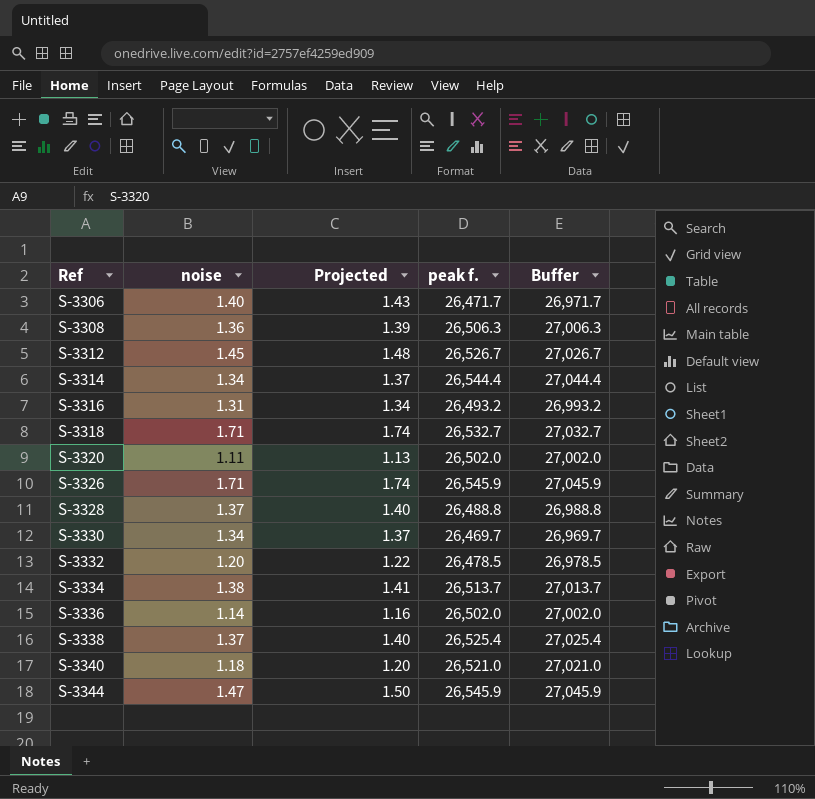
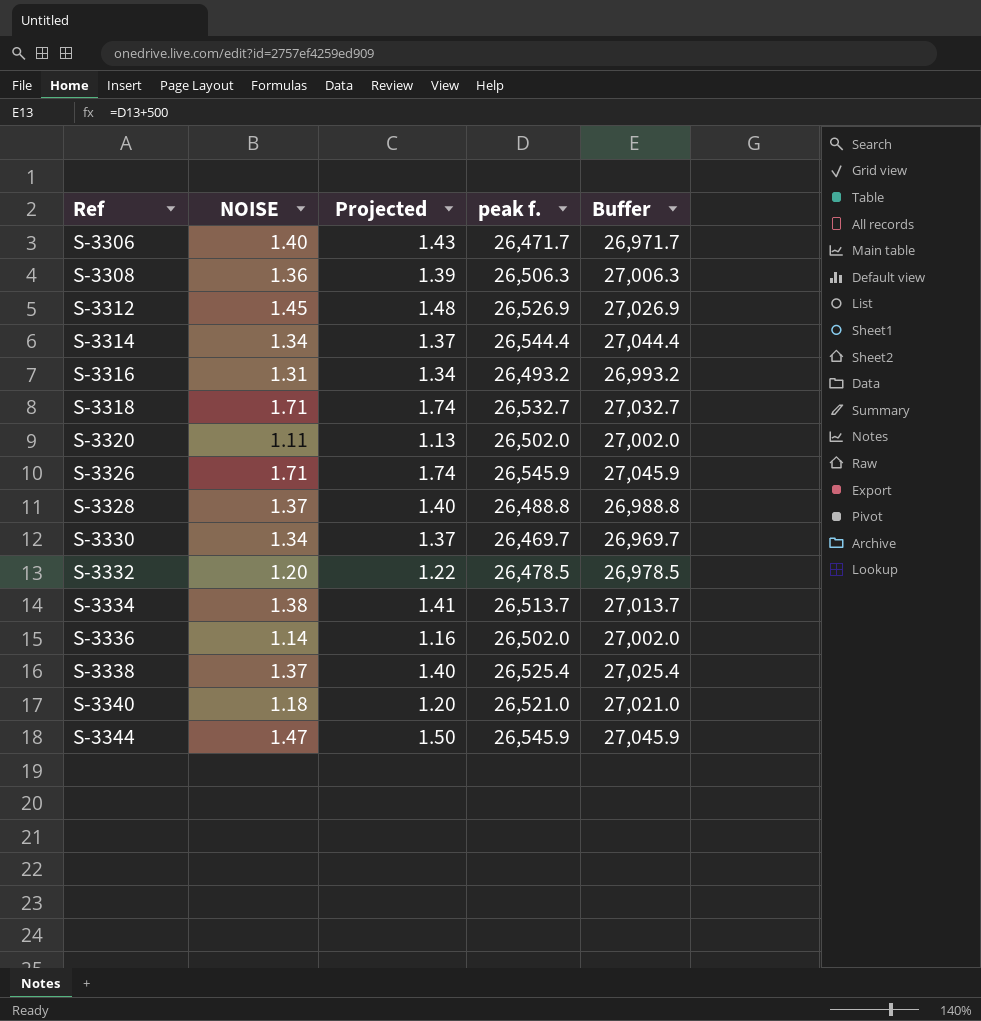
column name: noise -> NOISE
S-3312 | peak f.: 26,526.7 -> 26,526.9
S-3312 | Buffer: 27,026.7 -> 27,026.9

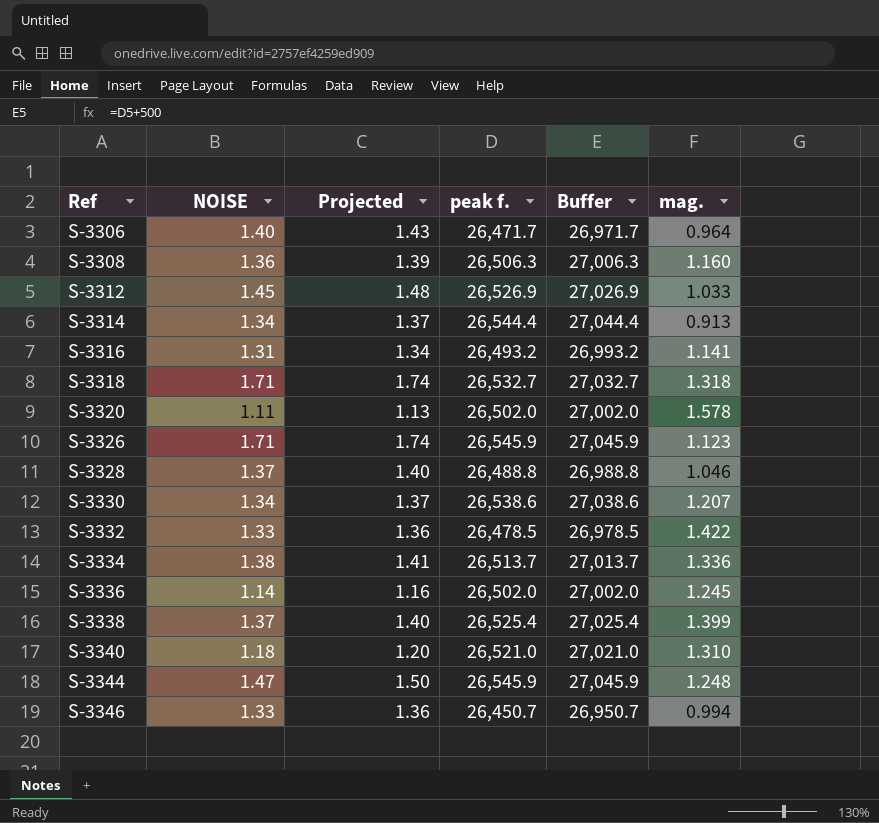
column mag. | position: none -> 6
S-3330 | peak f.: 26,469.7 -> 26,538.6
S-3330 | Buffer: 26,969.7 -> 27,038.6
S-3332 | NOISE: 1.20 -> 1.33
S-3332 | Projected: 1.22 -> 1.36
row S-3346: none -> 1.33 | 1.36 | 26,450.7 | 26,950.7 | 0.994

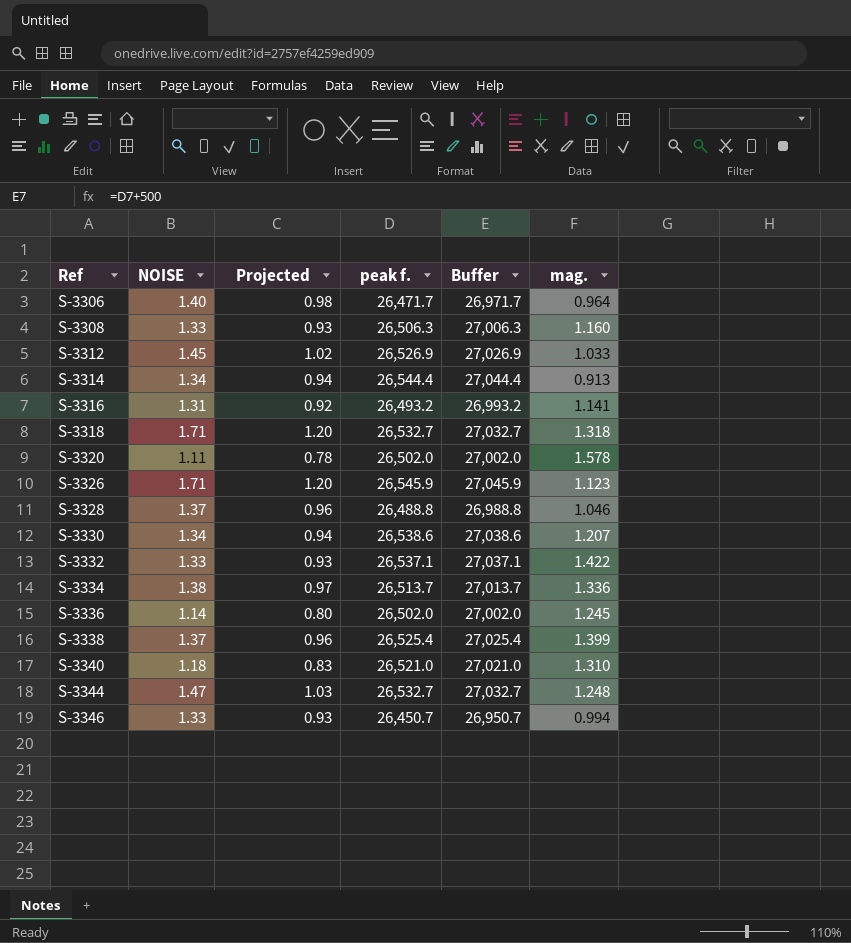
column Projected | formula: [NOISE] * 1.02 -> [NOISE] * 0.7
S-3308 | NOISE: 1.36 -> 1.33
S-3332 | peak f.: 26,478.5 -> 26,537.1
S-3332 | Buffer: 26,978.5 -> 27,037.1
S-3344 | peak f.: 26,545.9 -> 26,532.7
S-3344 | Buffer: 27,045.9 -> 27,032.7

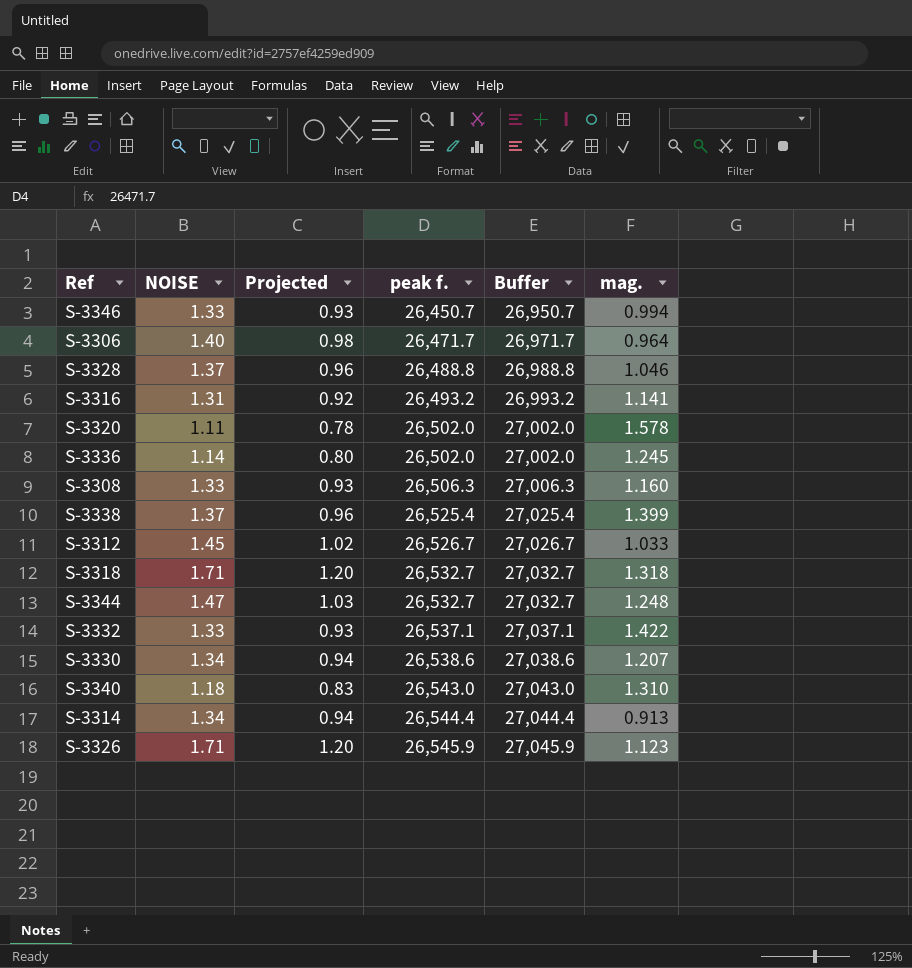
row order: Ref ascending -> peak f. ascending
row S-3334: 1.38 | 0.97 | 26,513.7 | 27,013.7 | 1.336 -> none
S-3312 | peak f.: 26,526.9 -> 26,526.7
S-3312 | Buffer: 27,026.9 -> 27,026.7
S-3340 | peak f.: 26,521.0 -> 26,543.0
S-3340 | Buffer: 27,021.0 -> 27,043.0

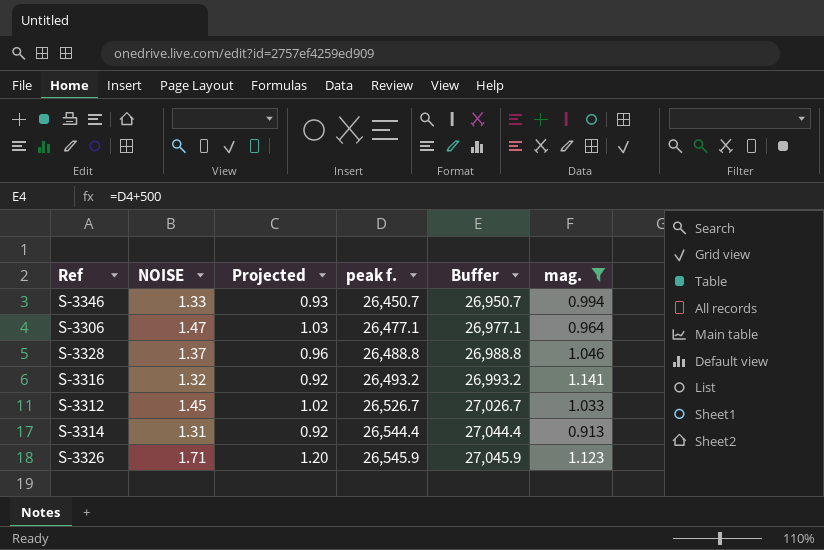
filter: none -> mag. <= 1.141
S-3306 | NOISE: 1.40 -> 1.47
S-3306 | Projected: 0.98 -> 1.03
S-3306 | peak f.: 26,471.7 -> 26,477.1
S-3306 | Buffer: 26,971.7 -> 26,977.1
S-3316 | NOISE: 1.31 -> 1.32
S-3314 | NOISE: 1.34 -> 1.31
S-3314 | Projected: 0.94 -> 0.92

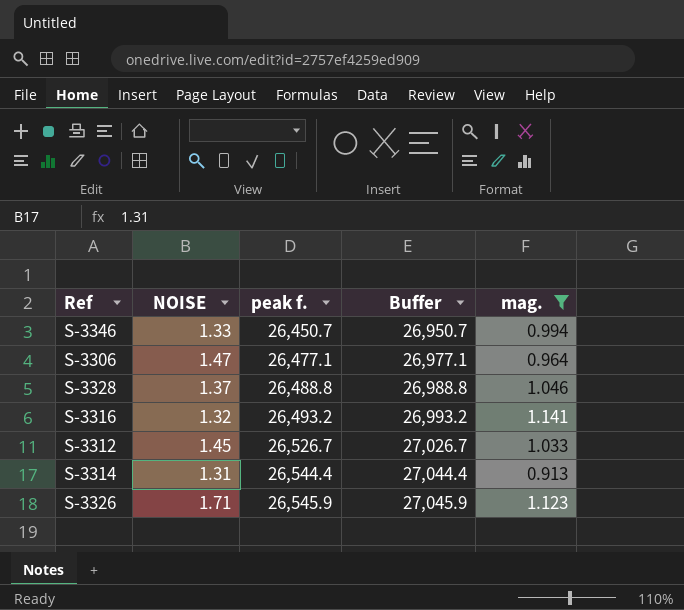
column Projected | formula: [NOISE] * 0.7 -> none

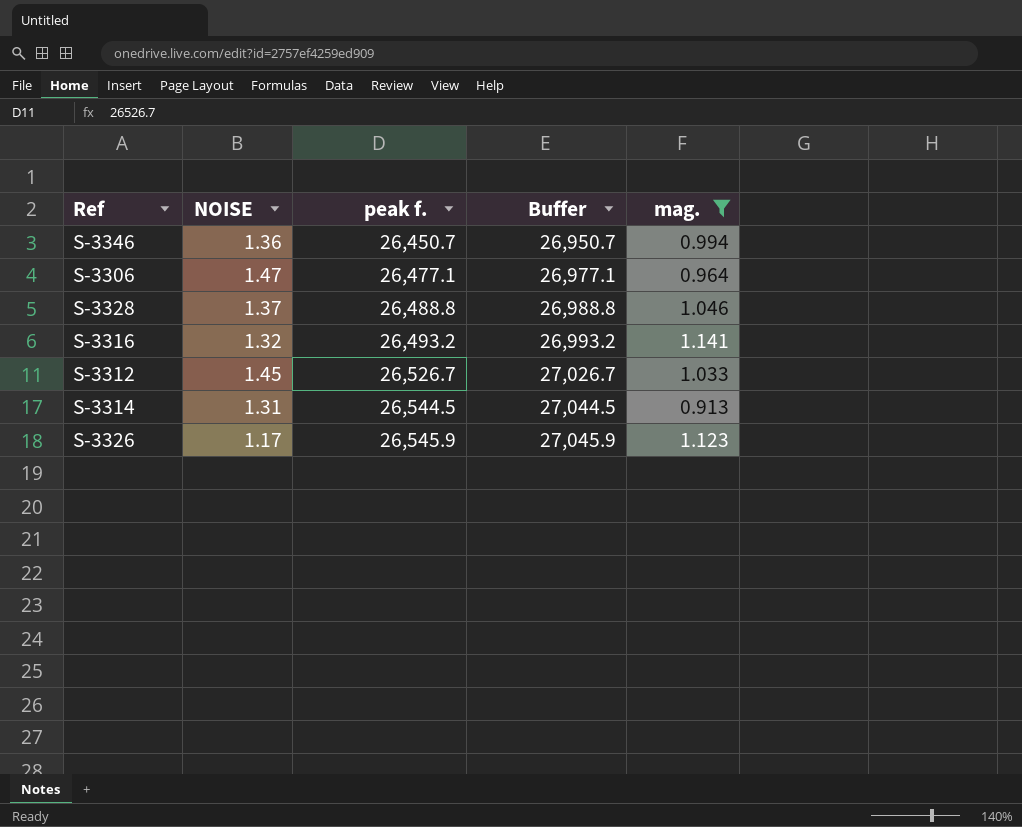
S-3346 | NOISE: 1.33 -> 1.36
S-3314 | peak f.: 26,544.4 -> 26,544.5
S-3314 | Buffer: 27,044.4 -> 27,044.5
S-3326 | NOISE: 1.71 -> 1.17

